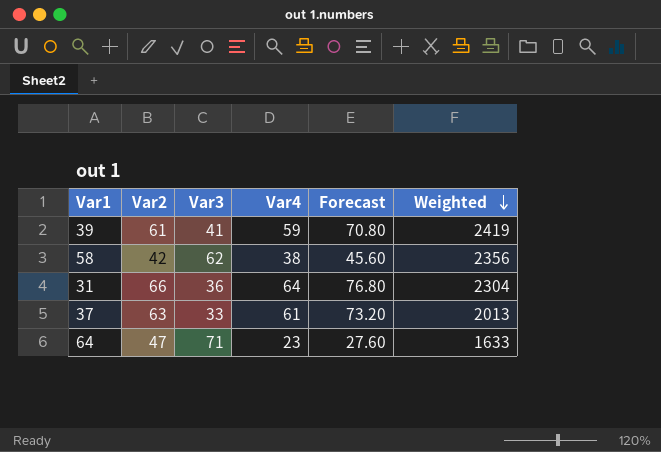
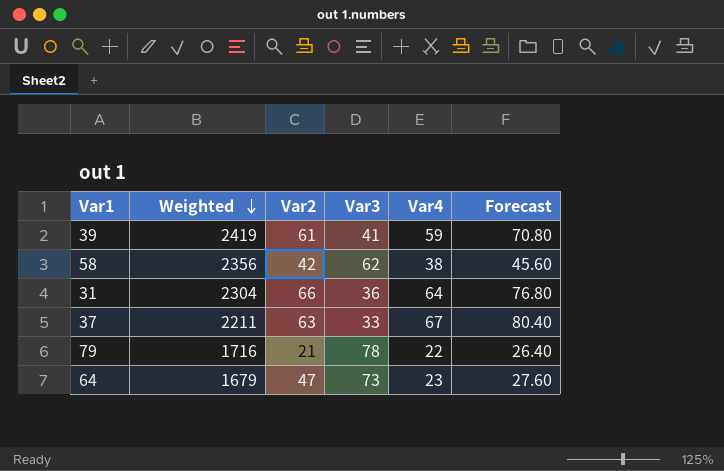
column Weighted | position: 6 -> 2
37 | Weighted: 2013 -> 2211
37 | Var4: 61 -> 67
37 | Forecast: 73.20 -> 80.40
row 79: none -> 1716 | 21 | 78 | 22 | 26.40
64 | Weighted: 1633 -> 1679
64 | Var3: 71 -> 73

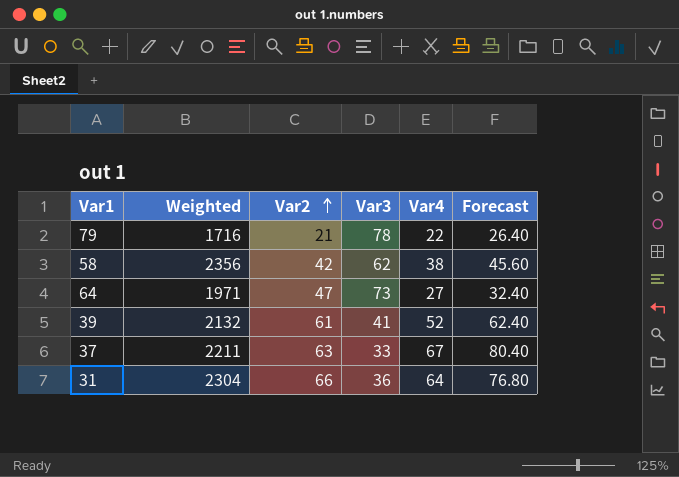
row order: Weighted descending -> Var2 ascending
64 | Weighted: 1679 -> 1971
64 | Var4: 23 -> 27
64 | Forecast: 27.60 -> 32.40
39 | Weighted: 2419 -> 2132
39 | Var4: 59 -> 52
39 | Forecast: 70.80 -> 62.40

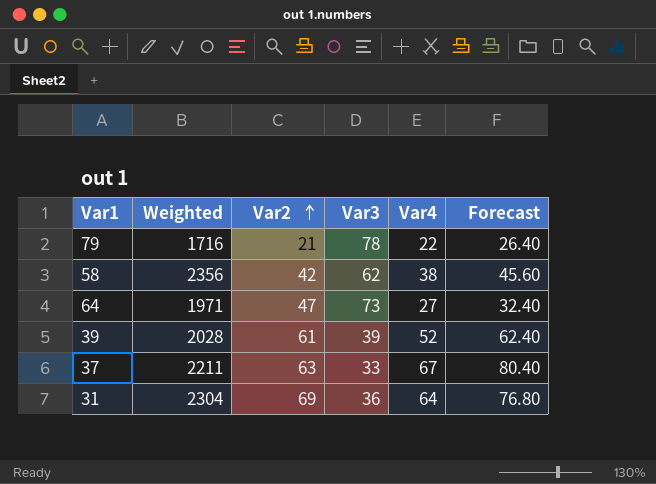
39 | Weighted: 2132 -> 2028
39 | Var3: 41 -> 39
31 | Var2: 66 -> 69

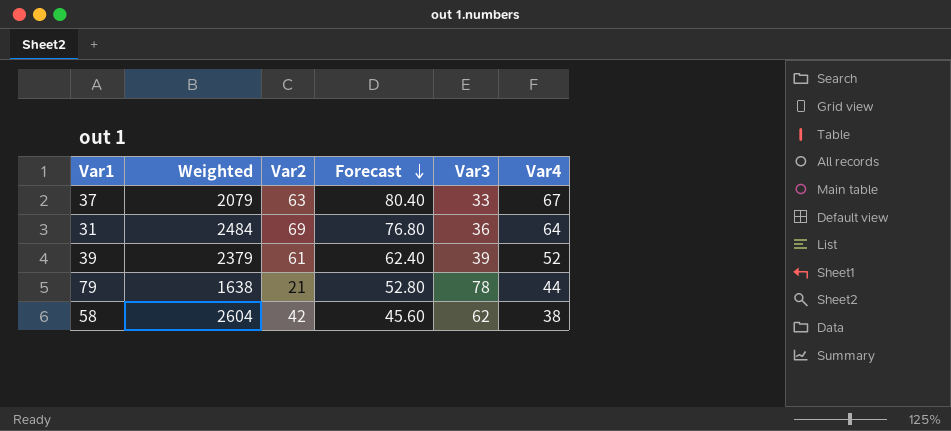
row order: Var2 ascending -> Forecast descending
column Weighted | formula: [Var3] * [Var4] -> [Var2] * [Var3]
column Forecast | position: 6 -> 4
row 64: 1971 | 47 | 73 | 27 | 32.40 -> none
79 | Forecast: 26.40 -> 52.80
79 | Var4: 22 -> 44

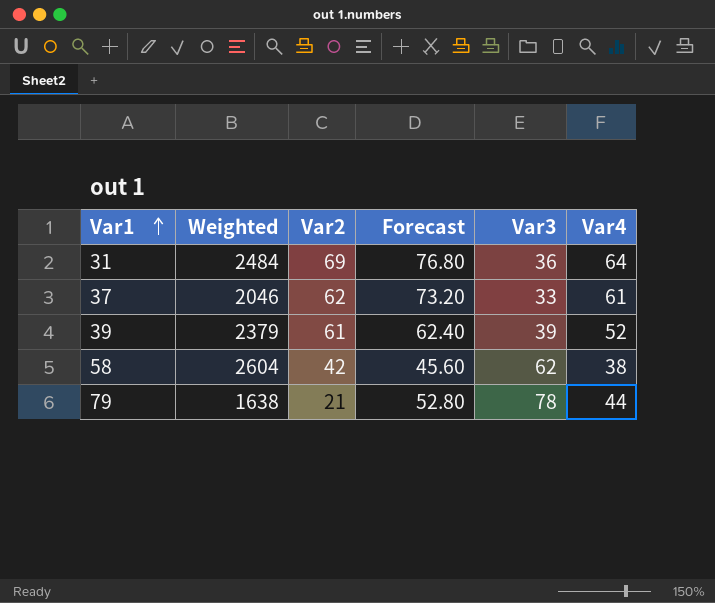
row order: Forecast descending -> Var1 ascending
37 | Weighted: 2079 -> 2046
37 | Var2: 63 -> 62
37 | Forecast: 80.40 -> 73.20
37 | Var4: 67 -> 61

